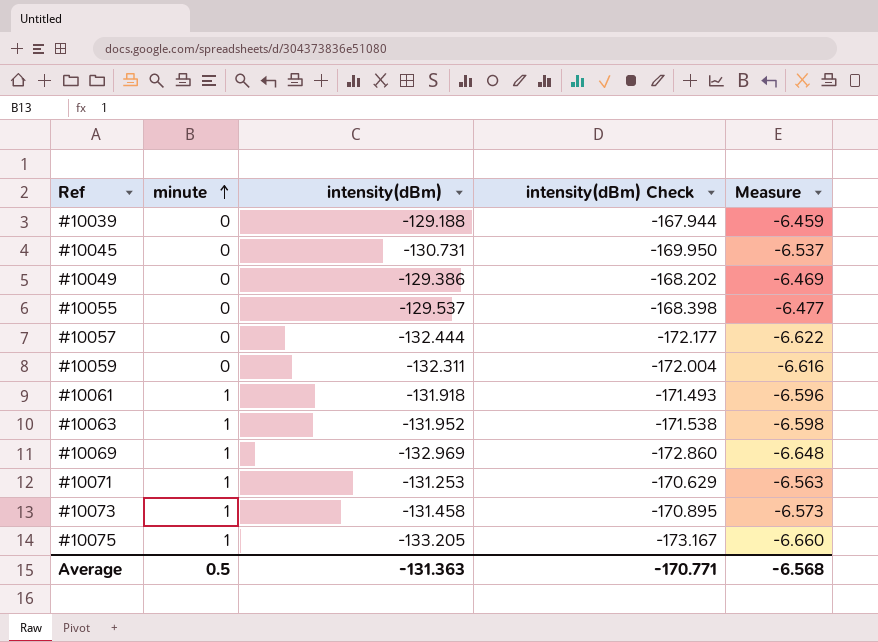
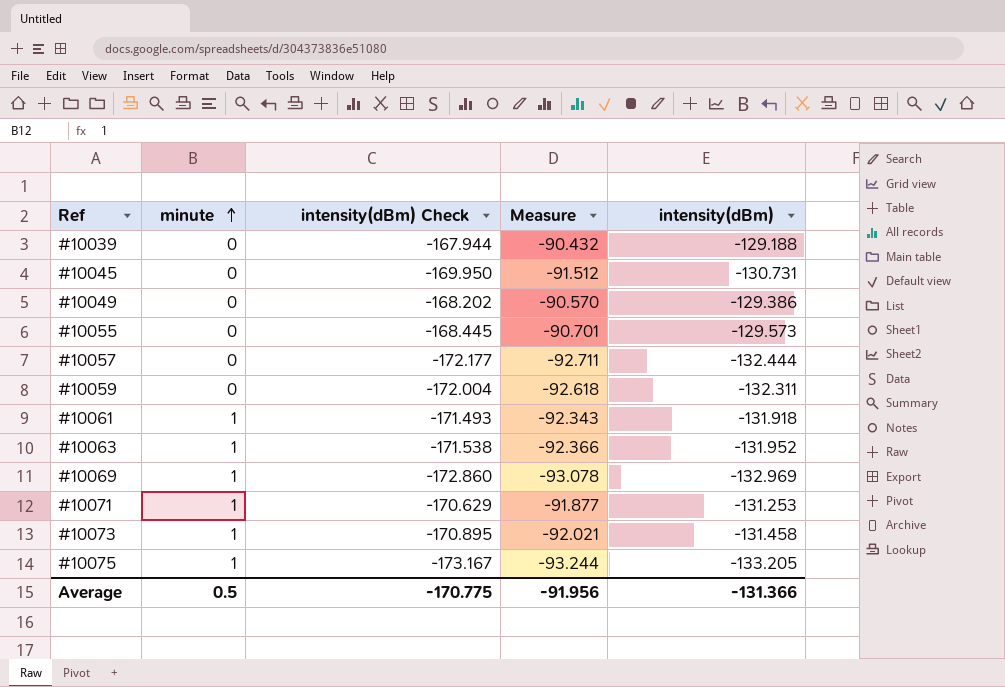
column Measure | formula: [intensity(dBm)] * 0.05 -> [intensity(dBm)] * 0.7
column intensity(dBm) | position: 3 -> 5
#10055 | intensity(dBm) Check: -168.398 -> -168.445
#10055 | intensity(dBm): -129.537 -> -129.573
Average | intensity(dBm) Check: -170.771 -> -170.775
Average | Measure: -6.568 -> -91.956
Average | intensity(dBm): -131.363 -> -131.366

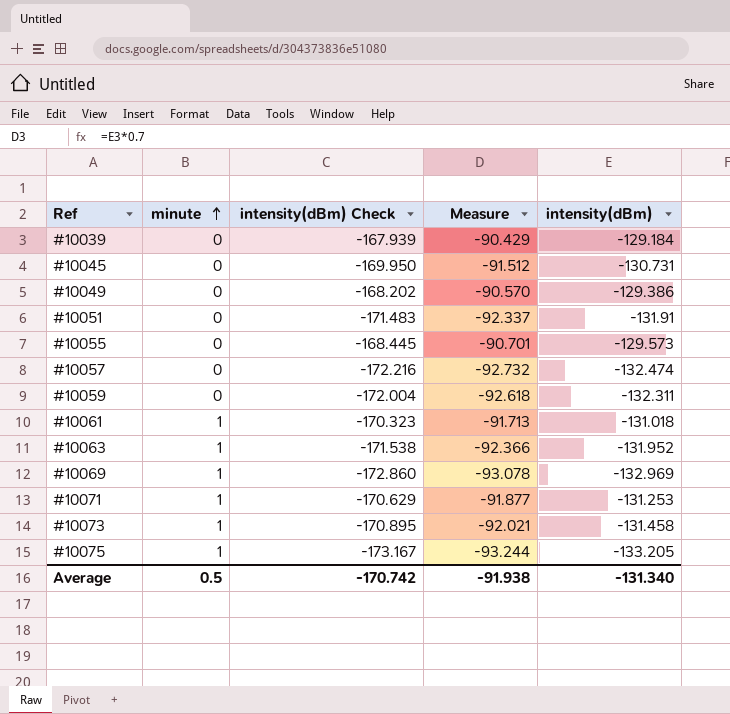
#10039 | intensity(dBm) Check: -167.944 -> -167.939
#10039 | Measure: -90.432 -> -90.429
#10039 | intensity(dBm): -129.188 -> -129.184
row #10051: none -> 0 | -171.483 | -92.337 | -131.91
#10057 | intensity(dBm) Check: -172.177 -> -172.216
#10057 | Measure: -92.711 -> -92.732
#10057 | intensity(dBm): -132.444 -> -132.474
#10061 | intensity(dBm) Check: -171.493 -> -170.323
#10061 | Measure: -92.343 -> -91.713
#10061 | intensity(dBm): -131.918 -> -131.018
Average | intensity(dBm) Check: -170.775 -> -170.742
Average | Measure: -91.956 -> -91.938
Average | intensity(dBm): -131.366 -> -131.340

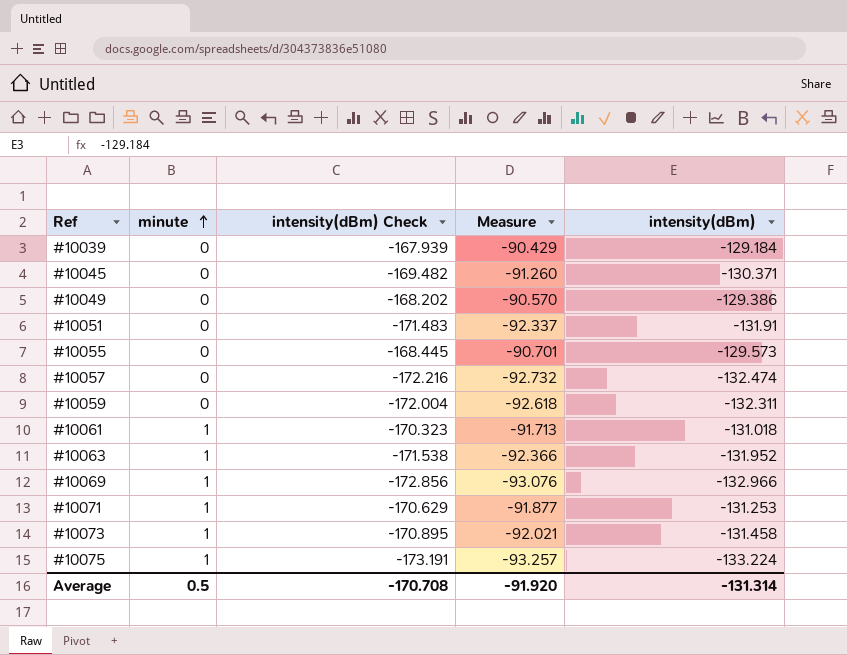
#10045 | intensity(dBm) Check: -169.950 -> -169.482
#10045 | Measure: -91.512 -> -91.260
#10045 | intensity(dBm): -130.731 -> -130.371
#10069 | intensity(dBm) Check: -172.860 -> -172.856
#10069 | Measure: -93.078 -> -93.076
#10069 | intensity(dBm): -132.969 -> -132.966
#10075 | intensity(dBm) Check: -173.167 -> -173.191
#10075 | Measure: -93.244 -> -93.257
#10075 | intensity(dBm): -133.205 -> -133.224
Average | intensity(dBm) Check: -170.742 -> -170.708
Average | Measure: -91.938 -> -91.920
Average | intensity(dBm): -131.340 -> -131.314

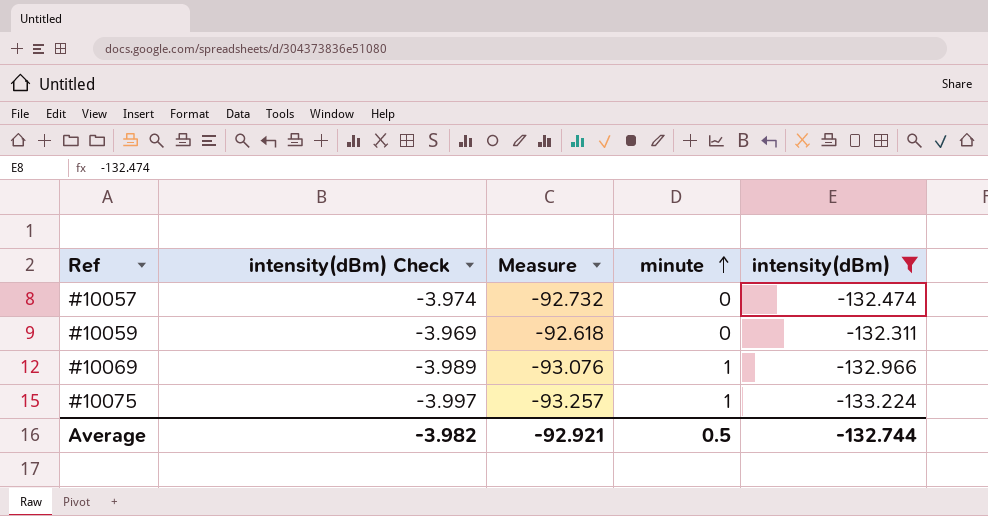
filter: none -> intensity(dBm) <= -132.311
column intensity(dBm) Check | formula: [intensity(dBm)] * 1.3 -> [intensity(dBm)] * 0.03
column minute | position: 2 -> 4
Average | intensity(dBm) Check: -170.708 -> -3.982
Average | Measure: -91.920 -> -92.921
Average | intensity(dBm): -131.314 -> -132.744

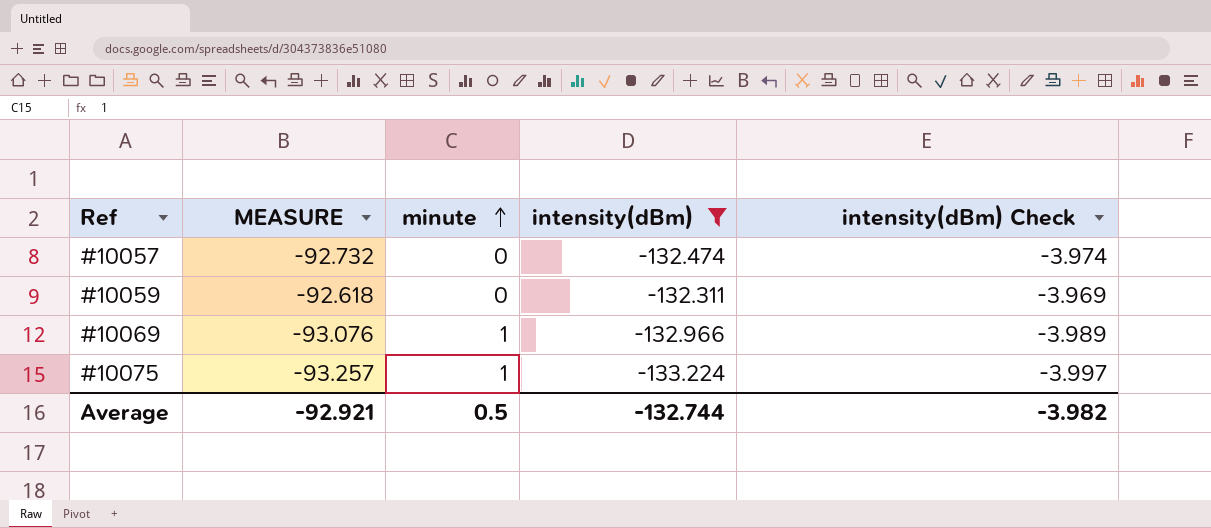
column name: Measure -> MEASURE
column intensity(dBm) Check | position: 2 -> 5

